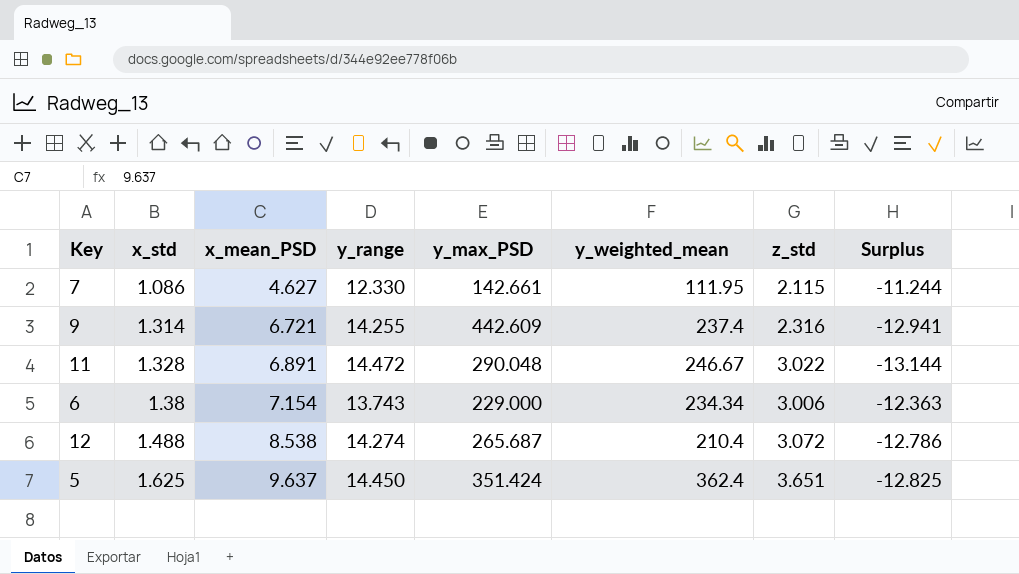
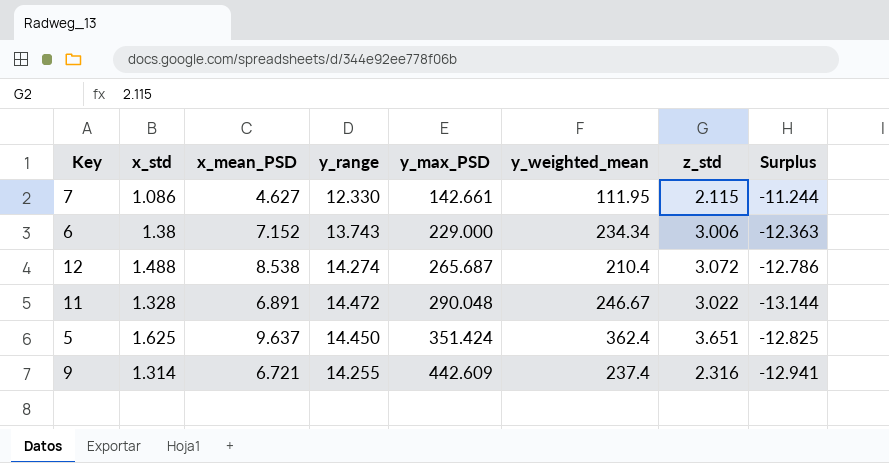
row order: x_std ascending -> y_max_PSD ascending
6 | x_mean_PSD: 7.154 -> 7.152

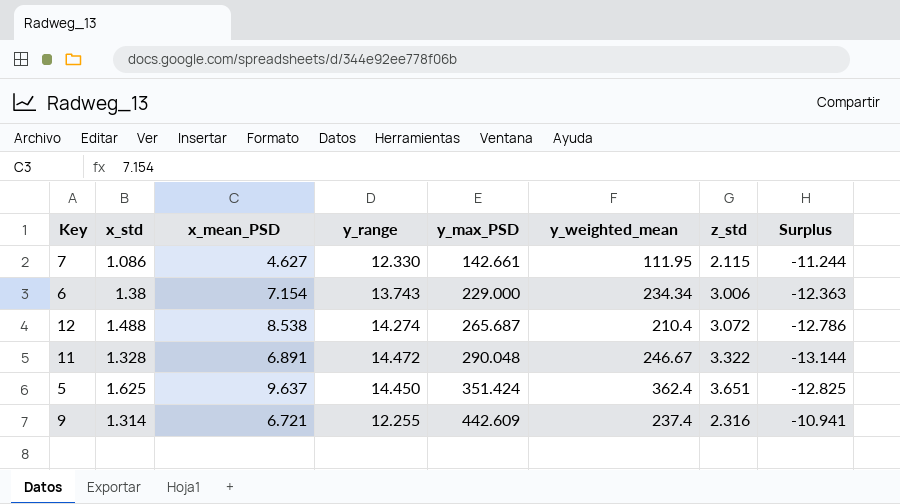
6 | x_mean_PSD: 7.152 -> 7.154
11 | z_std: 3.022 -> 3.322
9 | y_range: 14.255 -> 12.255
9 | Surplus: -12.941 -> -10.941

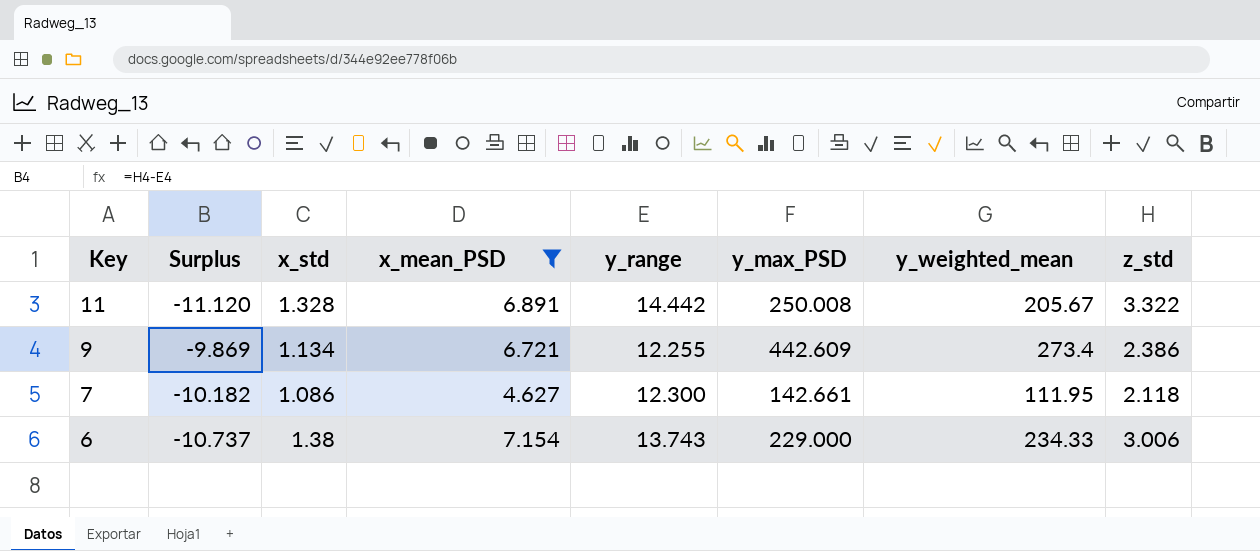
filter: none -> x_mean_PSD <= 7.154
row order: y_max_PSD ascending -> Key descending
column Surplus | formula: [x_std] - [y_range] -> [z_std] - [y_range]
column Surplus | position: 8 -> 2
11 | y_range: 14.472 -> 14.442
11 | y_max_PSD: 290.048 -> 250.008
11 | y_weighted_mean: 246.67 -> 205.67
9 | x_std: 1.314 -> 1.134
9 | y_weighted_mean: 237.4 -> 273.4
9 | z_std: 2.316 -> 2.386
7 | y_range: 12.330 -> 12.300
7 | z_std: 2.115 -> 2.118
6 | y_weighted_mean: 234.34 -> 234.33

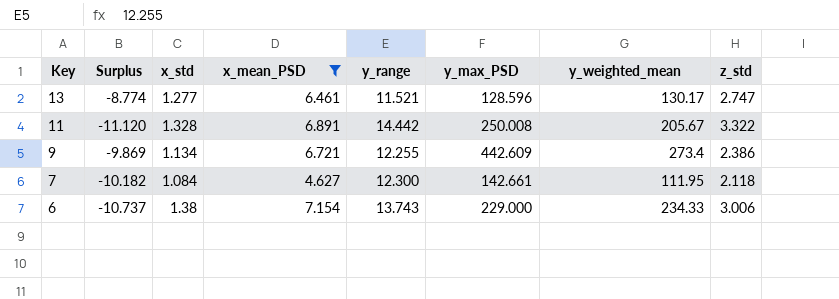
row 13: none -> -8.774 | 1.277 | 6.461 | 11.521 | 128.596 | 130.17 | 2.747
7 | x_std: 1.086 -> 1.084

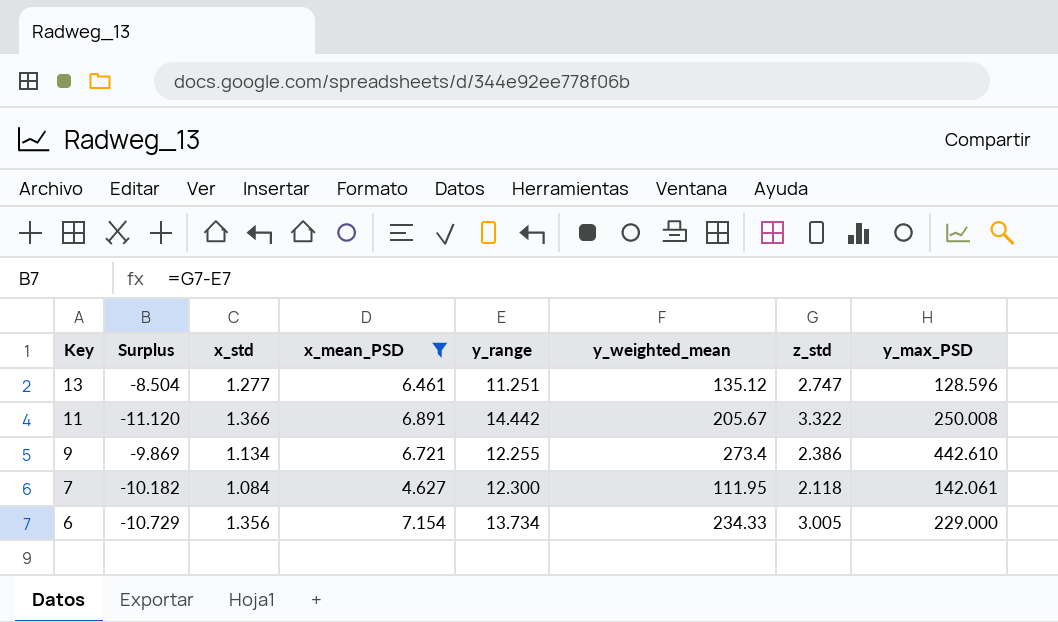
column y_max_PSD | position: 6 -> 8
13 | Surplus: -8.774 -> -8.504
13 | y_range: 11.521 -> 11.251
13 | y_weighted_mean: 130.17 -> 135.12
11 | x_std: 1.328 -> 1.366
9 | y_max_PSD: 442.609 -> 442.610
7 | y_max_PSD: 142.661 -> 142.061
6 | Surplus: -10.737 -> -10.729
6 | x_std: 1.38 -> 1.356
6 | y_range: 13.743 -> 13.734
6 | z_std: 3.006 -> 3.005

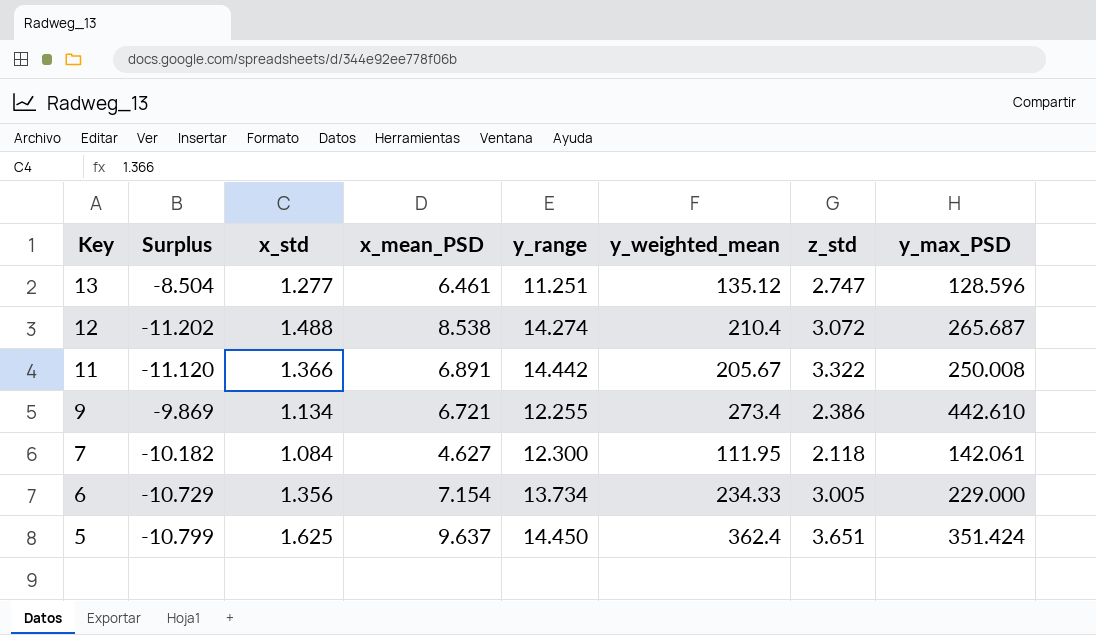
filter: x_mean_PSD <= 7.154 -> none

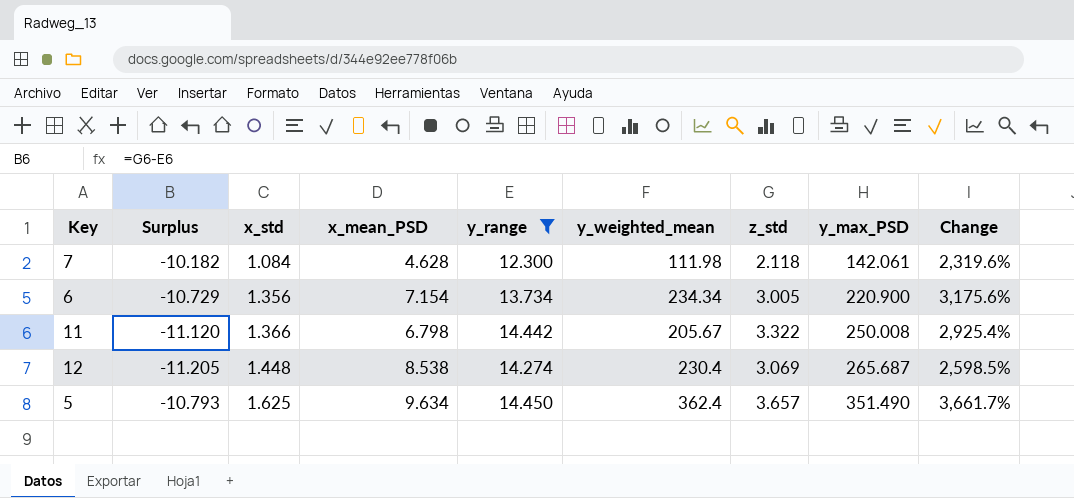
filter: none -> y_range >= 12.300
row order: Key descending -> x_std ascending
column Change | formula: none -> ([y_weighted_mean] - [x_mean_PSD]) / [x_mean_PSD]
7 | x_mean_PSD: 4.627 -> 4.628
7 | y_weighted_mean: 111.95 -> 111.98
6 | y_weighted_mean: 234.33 -> 234.34
6 | y_max_PSD: 229.000 -> 220.900
11 | x_mean_PSD: 6.891 -> 6.798
12 | Surplus: -11.202 -> -11.205
12 | x_std: 1.488 -> 1.448
12 | y_weighted_mean: 210.4 -> 230.4
12 | z_std: 3.072 -> 3.069
5 | Surplus: -10.799 -> -10.793
5 | x_mean_PSD: 9.637 -> 9.634
5 | z_std: 3.651 -> 3.657
5 | y_max_PSD: 351.424 -> 351.490

